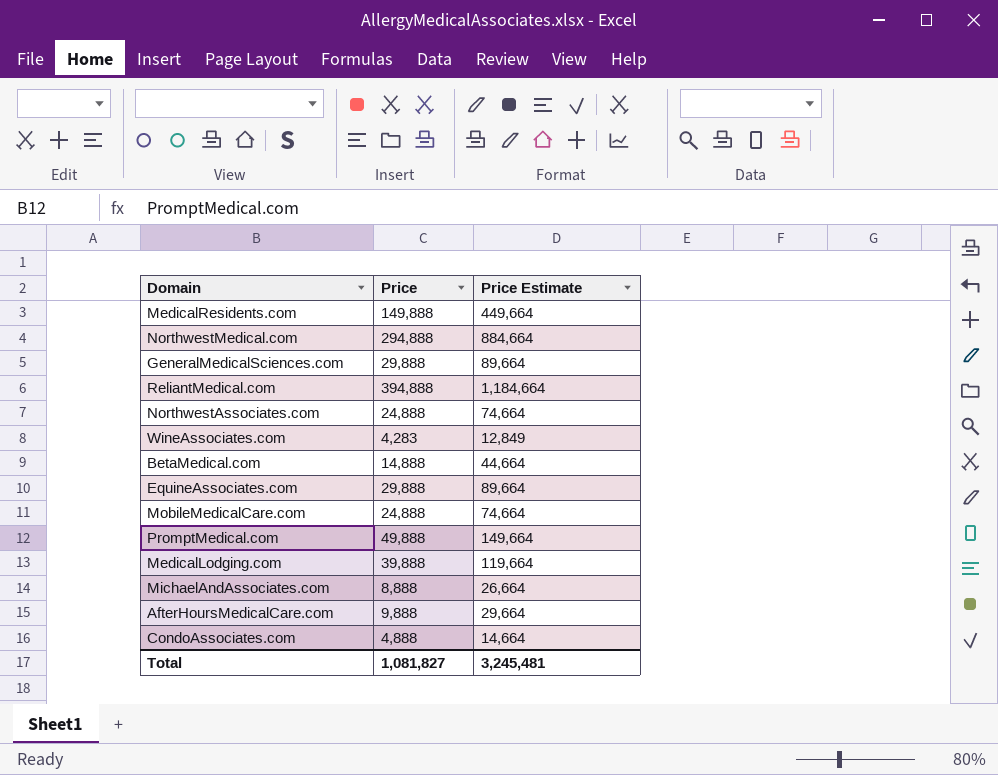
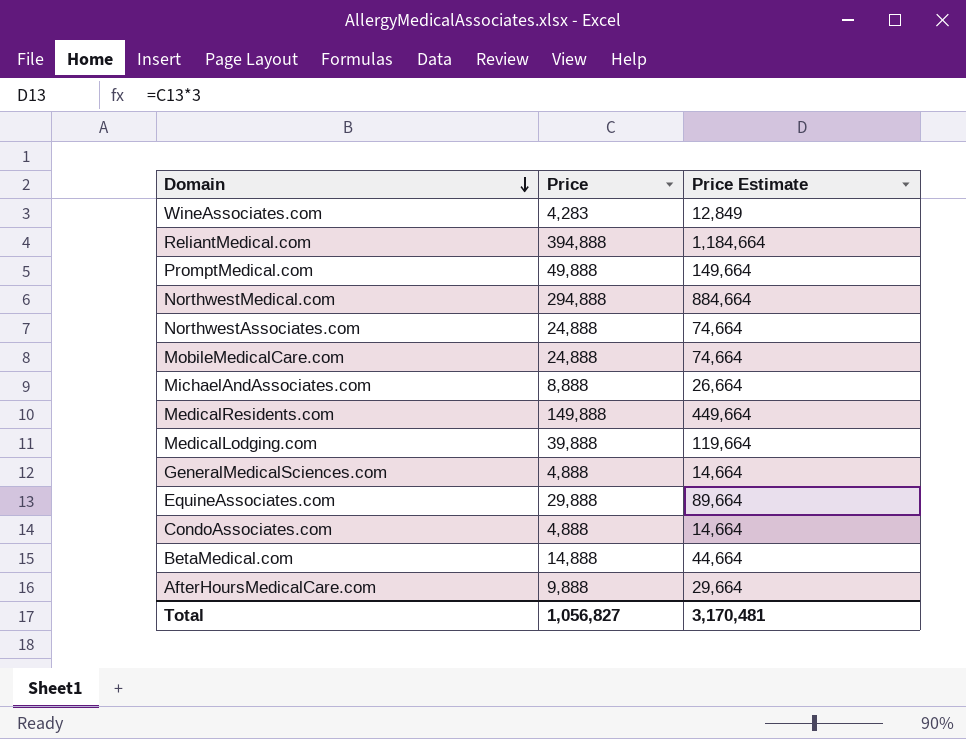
row order: none -> Domain descending
GeneralMedicalSciences.com | Price: 29,888 -> 4,888
GeneralMedicalSciences.com | Price Estimate: 89,664 -> 14,664
Total | Price: 1,081,827 -> 1,056,827
Total | Price Estimate: 3,245,481 -> 3,170,481

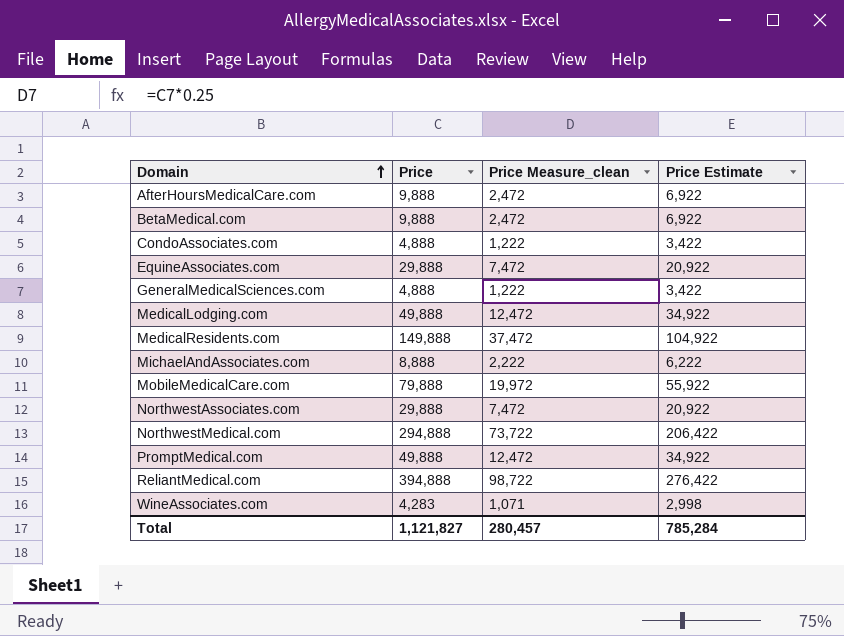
row order: Domain descending -> Domain ascending
column Price Measure_clean | formula: none -> [Price] * 0.25
column Price Estimate | formula: [Price] * 3 -> [Price] * 0.7
BetaMedical.com | Price: 14,888 -> 9,888
MedicalLodging.com | Price: 39,888 -> 49,888
MobileMedicalCare.com | Price: 24,888 -> 79,888
NorthwestAssociates.com | Price: 24,888 -> 29,888
Total | Price: 1,056,827 -> 1,121,827
Total | Price Estimate: 3,170,481 -> 785,284

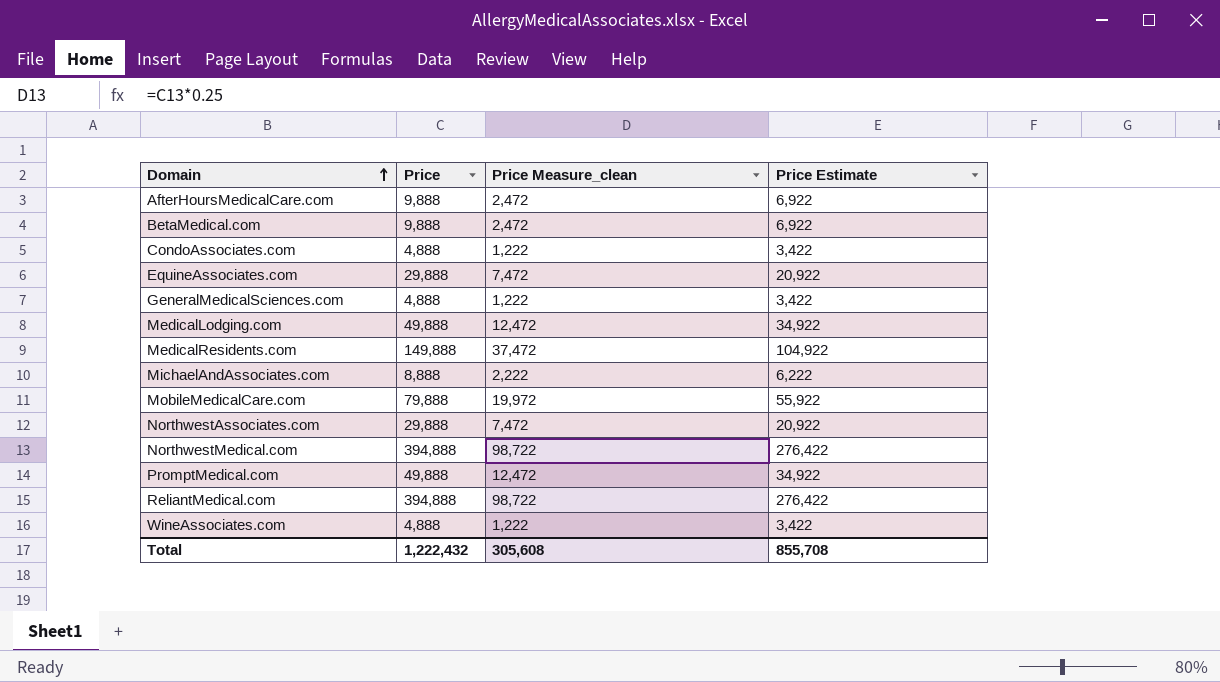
NorthwestMedical.com | Price: 294,888 -> 394,888
NorthwestMedical.com | Price Measure_clean: 73,722 -> 98,722
NorthwestMedical.com | Price Estimate: 206,422 -> 276,422
WineAssociates.com | Price: 4,283 -> 4,888
WineAssociates.com | Price Measure_clean: 1,071 -> 1,222
WineAssociates.com | Price Estimate: 2,998 -> 3,422
Total | Price: 1,121,827 -> 1,222,432
Total | Price Measure_clean: 280,457 -> 305,608
Total | Price Estimate: 785,284 -> 855,708

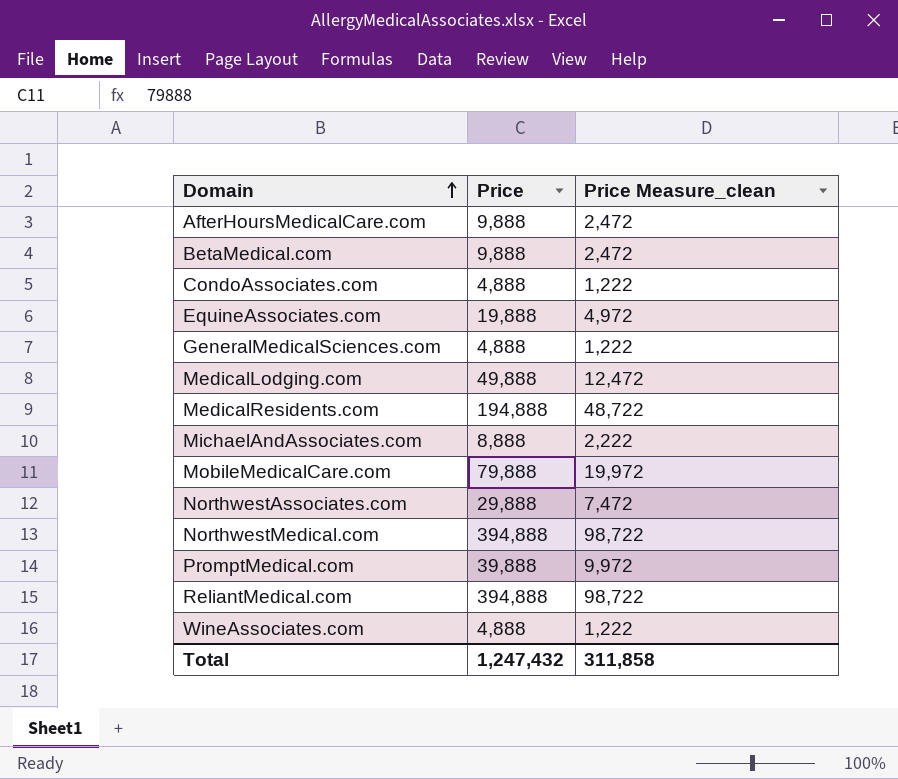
column Price Estimate | formula: [Price] * 0.7 -> none
EquineAssociates.com | Price: 29,888 -> 19,888
EquineAssociates.com | Price Measure_clean: 7,472 -> 4,972
MedicalResidents.com | Price: 149,888 -> 194,888
MedicalResidents.com | Price Measure_clean: 37,472 -> 48,722
PromptMedical.com | Price: 49,888 -> 39,888
PromptMedical.com | Price Measure_clean: 12,472 -> 9,972
Total | Price: 1,222,432 -> 1,247,432
Total | Price Measure_clean: 305,608 -> 311,858

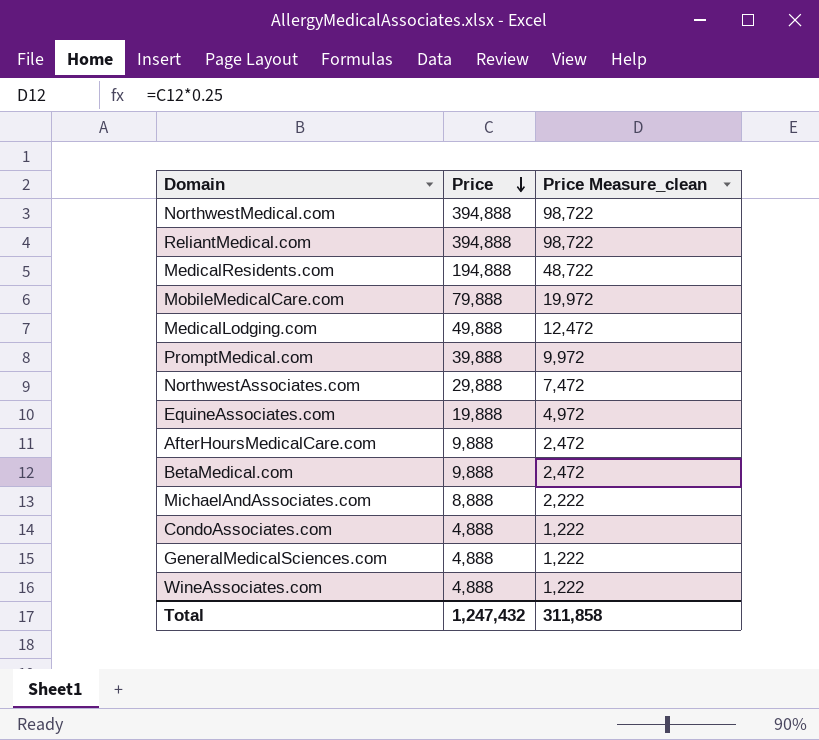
row order: Domain ascending -> Price descending

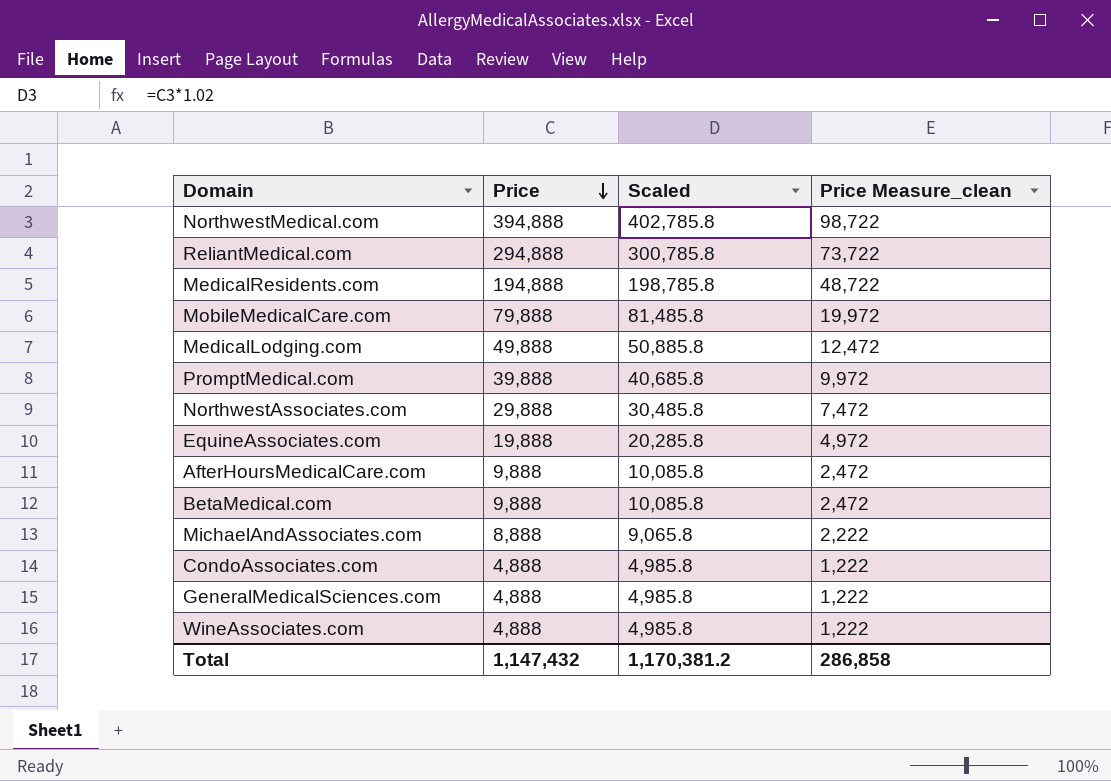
column Scaled | formula: none -> [Price] * 1.02
ReliantMedical.com | Price: 394,888 -> 294,888
ReliantMedical.com | Price Measure_clean: 98,722 -> 73,722
Total | Price: 1,247,432 -> 1,147,432
Total | Price Measure_clean: 311,858 -> 286,858

